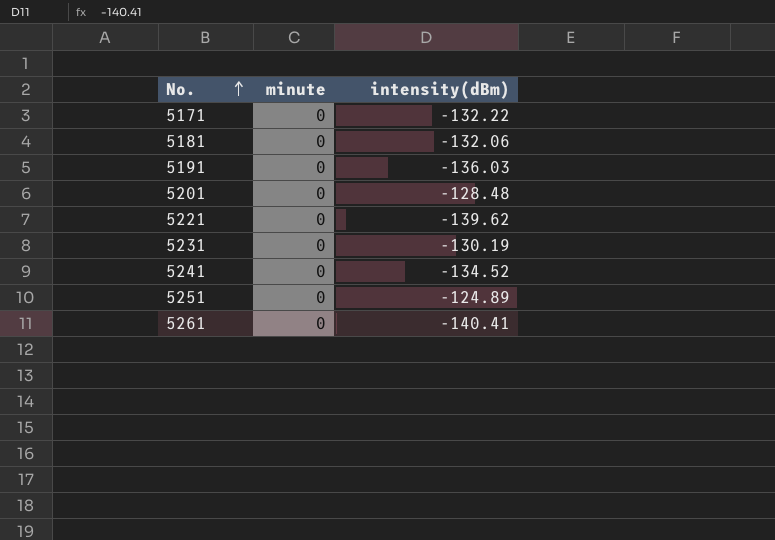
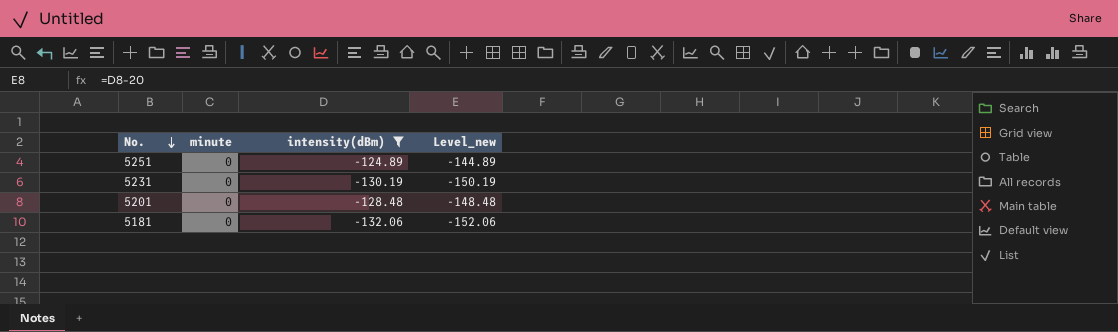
filter: none -> intensity(dBm) >= -132.06
row order: No. ascending -> No. descending
column Level_new | formula: none -> [intensity(dBm)] - 20

